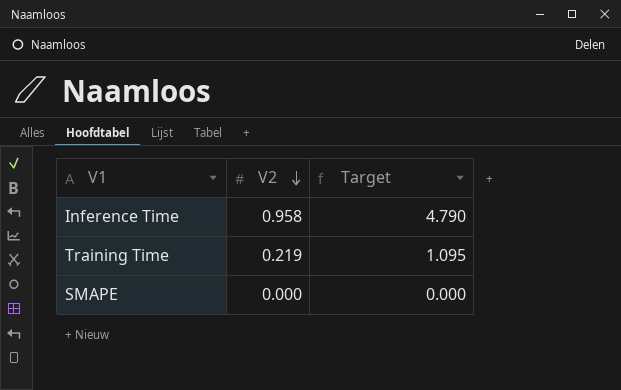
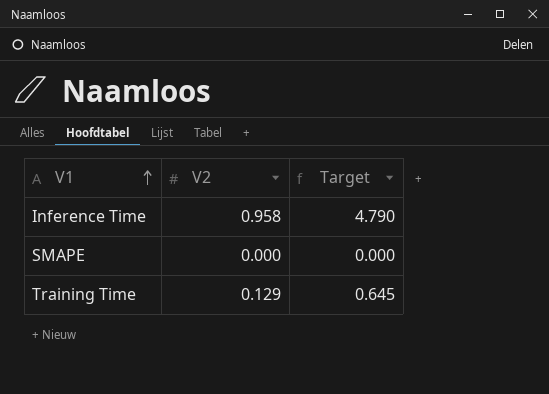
row order: V2 descending -> V1 ascending
Training Time | V2: 0.219 -> 0.129
Training Time | Target: 1.095 -> 0.645

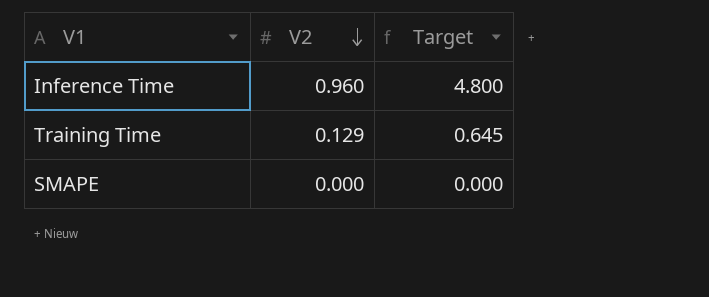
row order: V1 ascending -> V2 descending
Inference Time | V2: 0.958 -> 0.960
Inference Time | Target: 4.790 -> 4.800

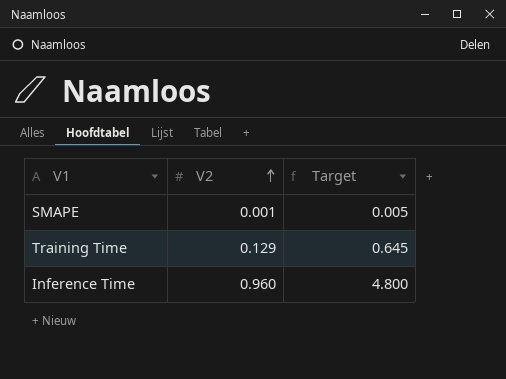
row order: V2 descending -> V2 ascending
SMAPE | V2: 0.000 -> 0.001
SMAPE | Target: 0.000 -> 0.005

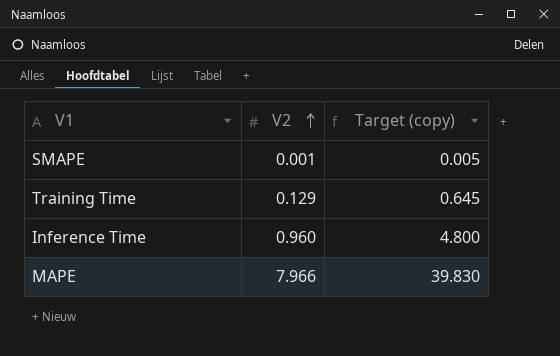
column name: Target -> Target (copy)
row MAPE: none -> 7.966 | 39.830

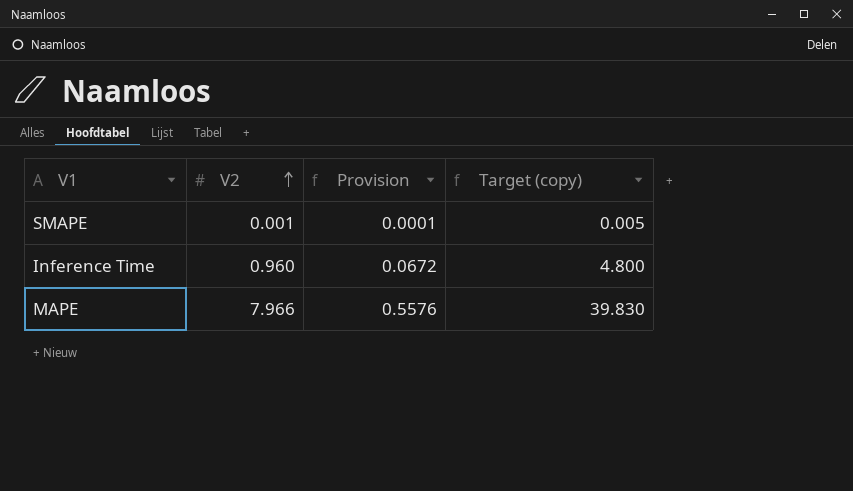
column Provision | formula: none -> [V2] * 0.07
row Training Time: 0.129 | 0.645 -> none

